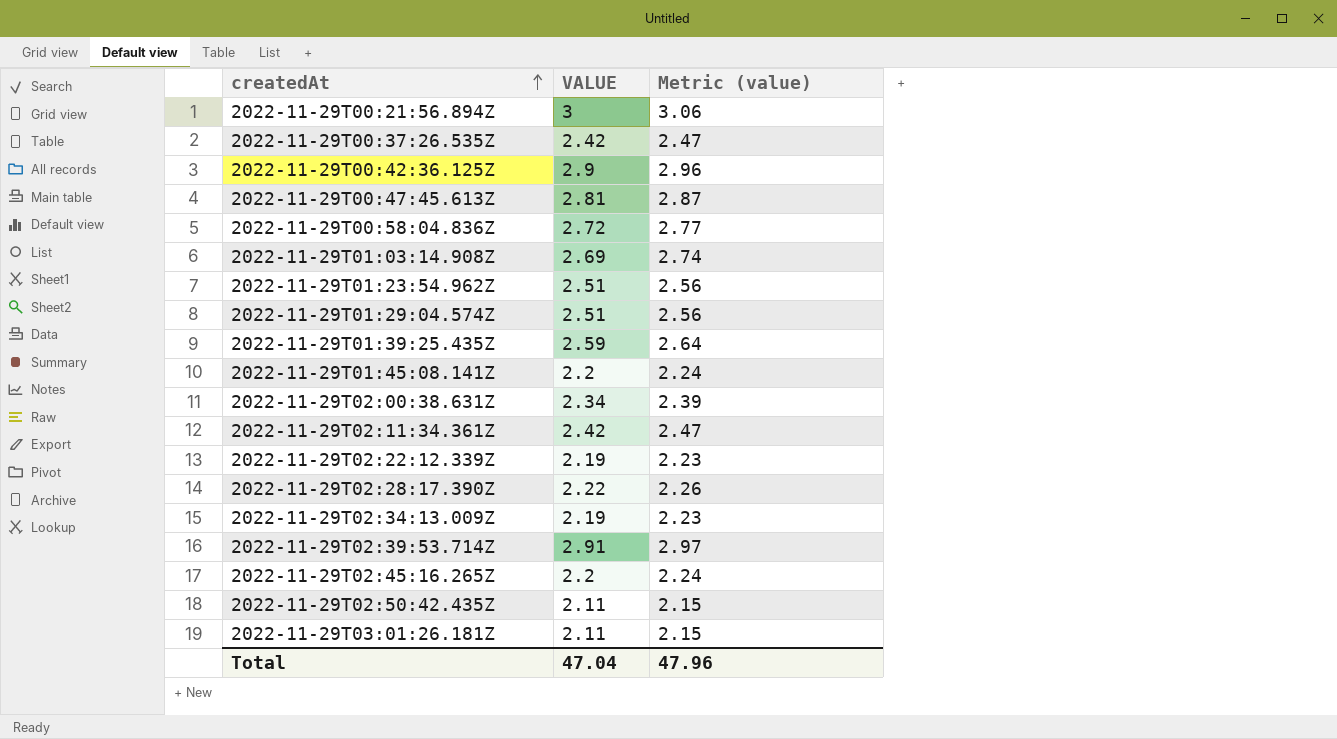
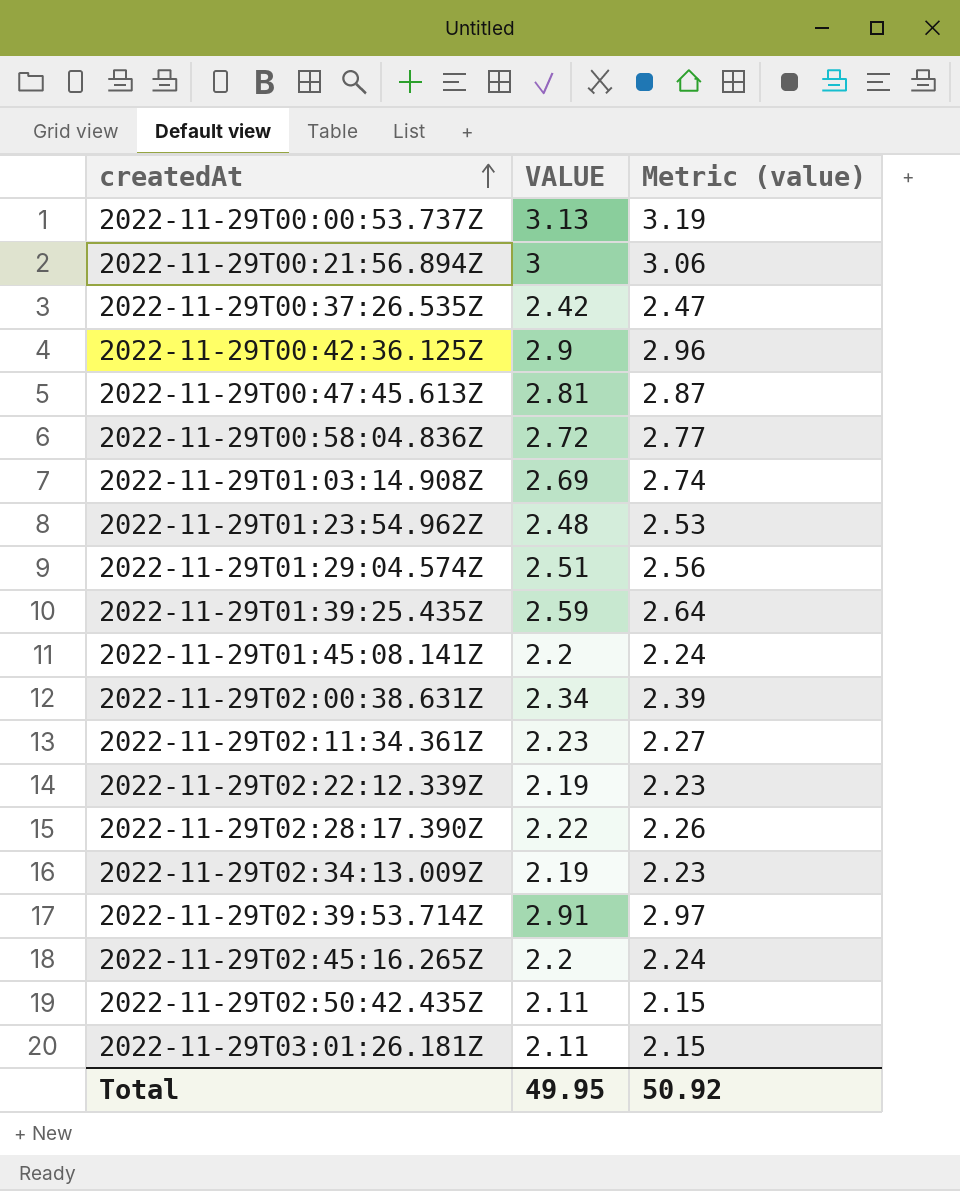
row 2022-11-29T00:00:53.737Z: none -> 3.13 | 3.19
2022-11-29T01:23:54.962Z | VALUE: 2.51 -> 2.48
2022-11-29T01:23:54.962Z | Metric (value): 2.56 -> 2.53
2022-11-29T02:11:34.361Z | VALUE: 2.42 -> 2.23
2022-11-29T02:11:34.361Z | Metric (value): 2.47 -> 2.27
Total | VALUE: 47.04 -> 49.95
Total | Metric (value): 47.96 -> 50.92

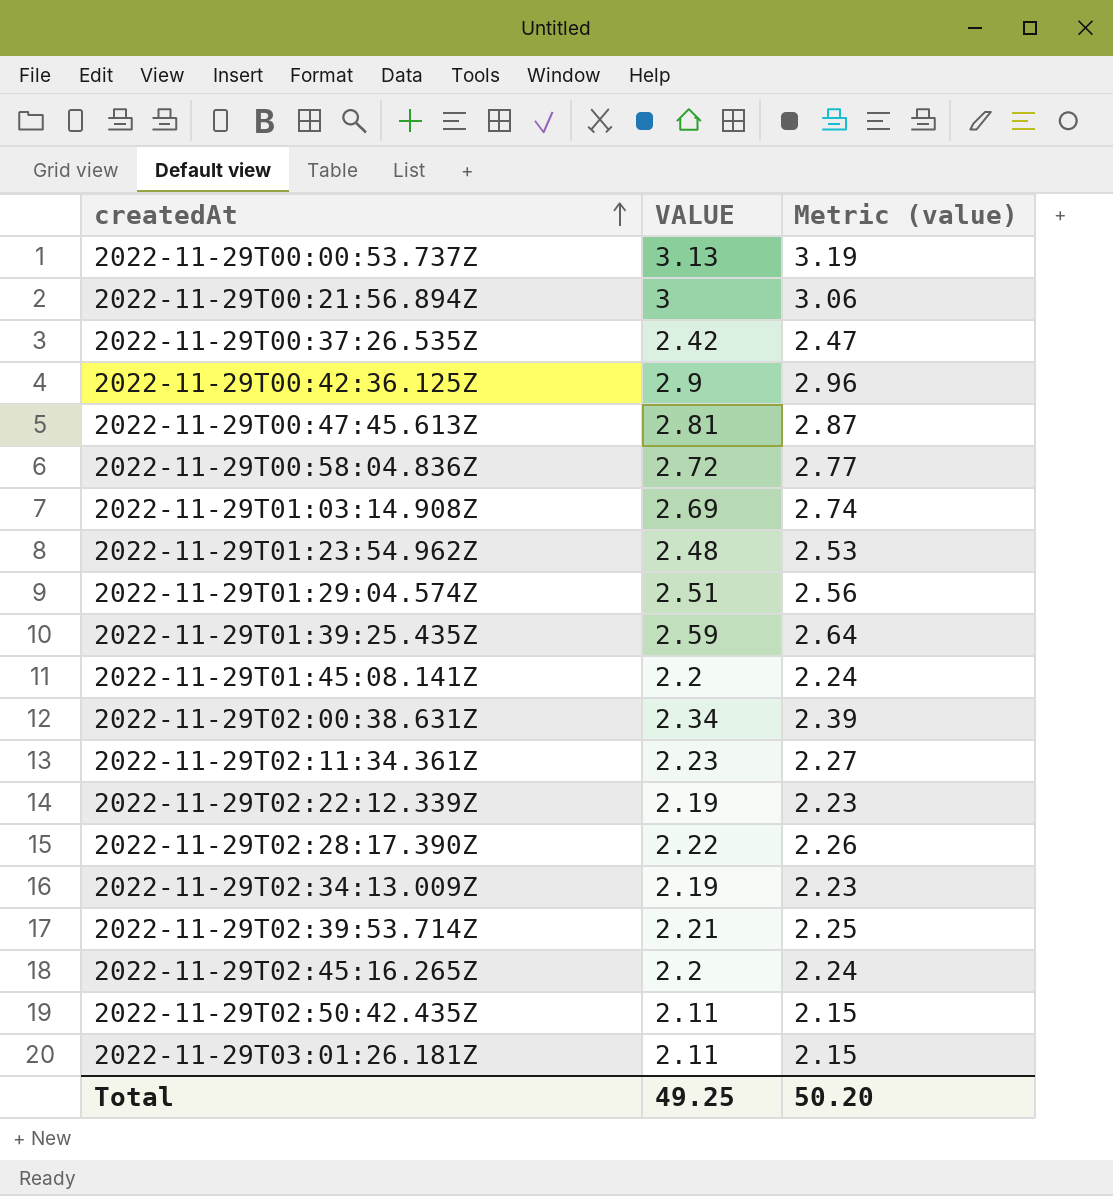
2022-11-29T02:39:53.714Z | VALUE: 2.91 -> 2.21
2022-11-29T02:39:53.714Z | Metric (value): 2.97 -> 2.25
Total | VALUE: 49.95 -> 49.25
Total | Metric (value): 50.92 -> 50.20

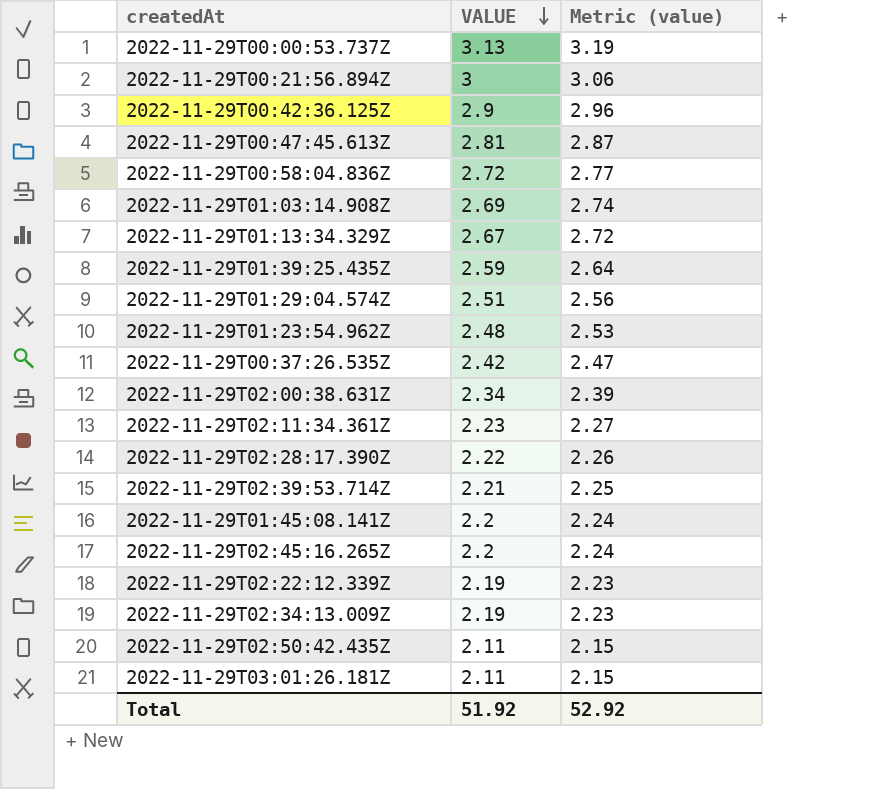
row order: createdAt ascending -> VALUE descending
row 2022-11-29T01:13:34.329Z: none -> 2.67 | 2.72
Total | VALUE: 49.25 -> 51.92
Total | Metric (value): 50.20 -> 52.92

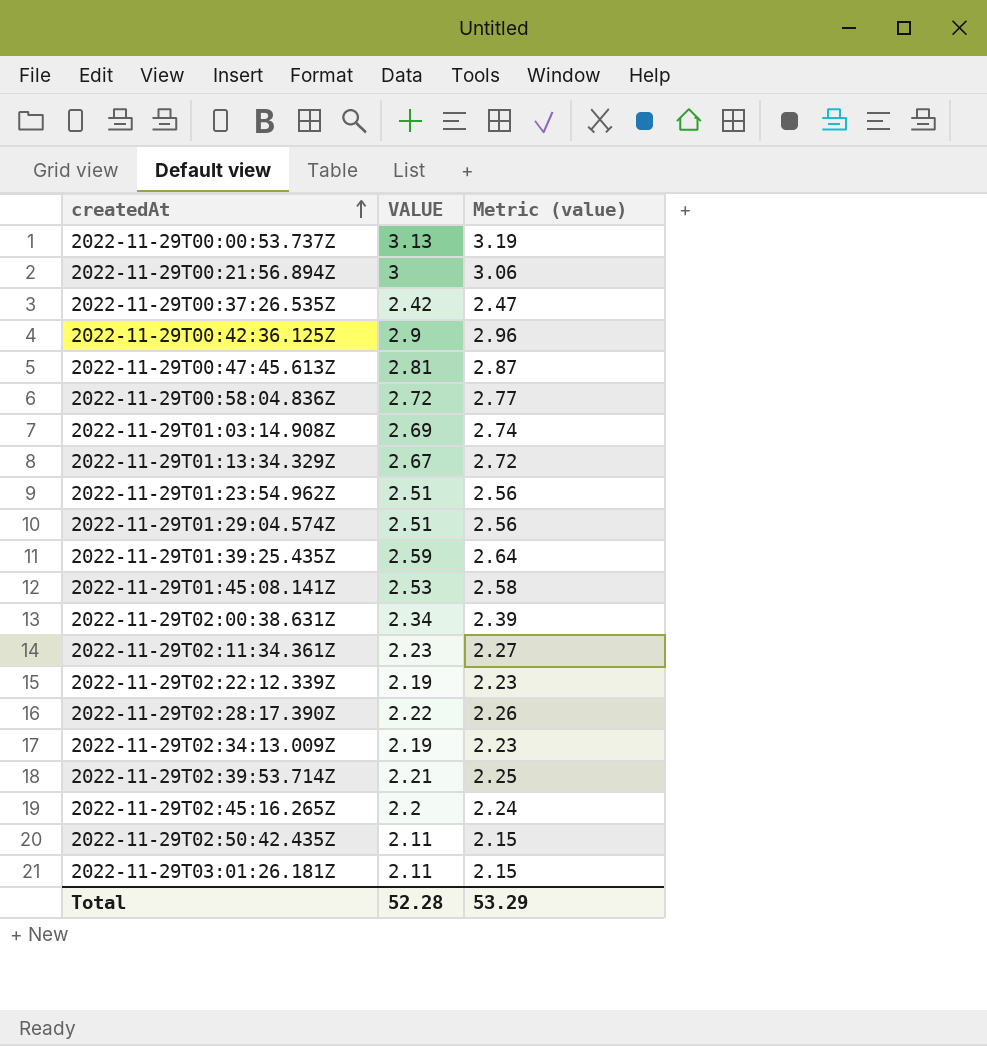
row order: VALUE descending -> createdAt ascending
2022-11-29T01:23:54.962Z | VALUE: 2.48 -> 2.51
2022-11-29T01:23:54.962Z | Metric (value): 2.53 -> 2.56
2022-11-29T01:45:08.141Z | VALUE: 2.2 -> 2.53
2022-11-29T01:45:08.141Z | Metric (value): 2.24 -> 2.58
Total | VALUE: 51.92 -> 52.28
Total | Metric (value): 52.92 -> 53.29

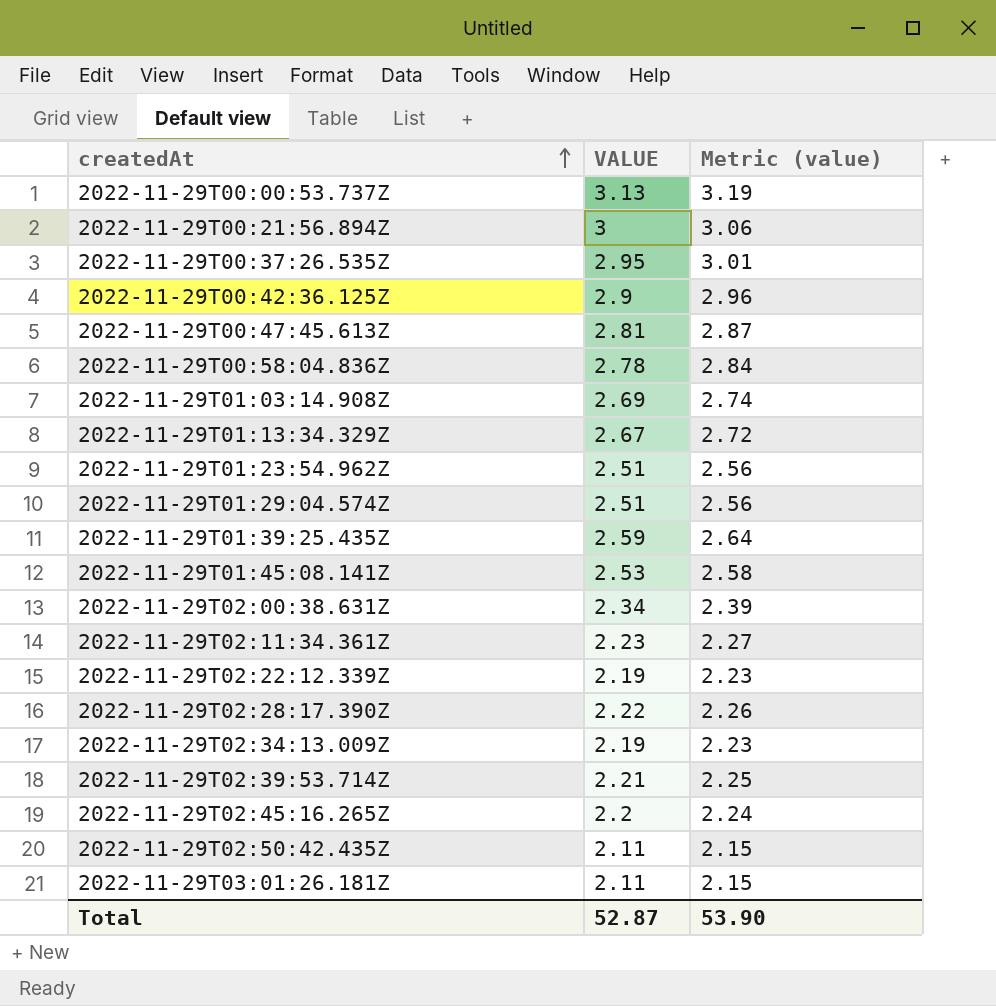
2022-11-29T00:37:26.535Z | VALUE: 2.42 -> 2.95
2022-11-29T00:37:26.535Z | Metric (value): 2.47 -> 3.01
2022-11-29T00:58:04.836Z | VALUE: 2.72 -> 2.78
2022-11-29T00:58:04.836Z | Metric (value): 2.77 -> 2.84
Total | VALUE: 52.28 -> 52.87
Total | Metric (value): 53.29 -> 53.90

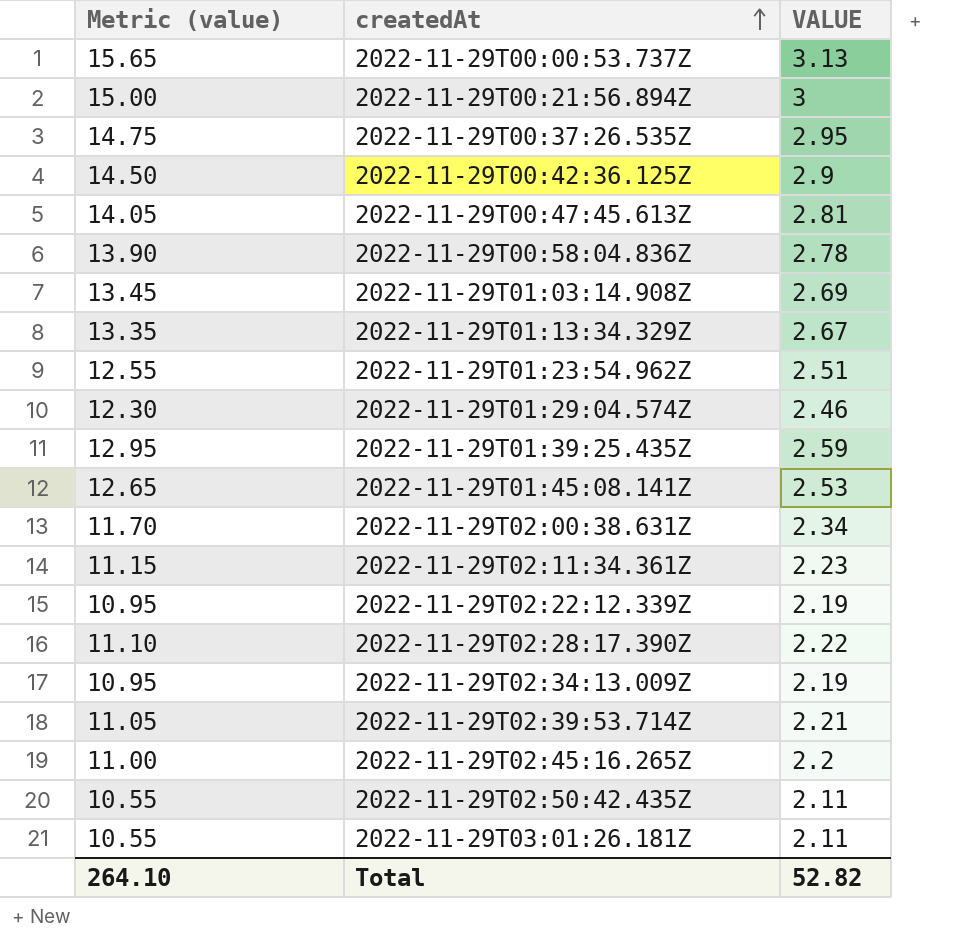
column Metric (value) | formula: [VALUE] * 1.02 -> [VALUE] * 5
column Metric (value) | position: 3 -> 1
2022-11-29T01:29:04.574Z | VALUE: 2.51 -> 2.46
Total | Metric (value): 53.90 -> 264.10
Total | VALUE: 52.87 -> 52.82

